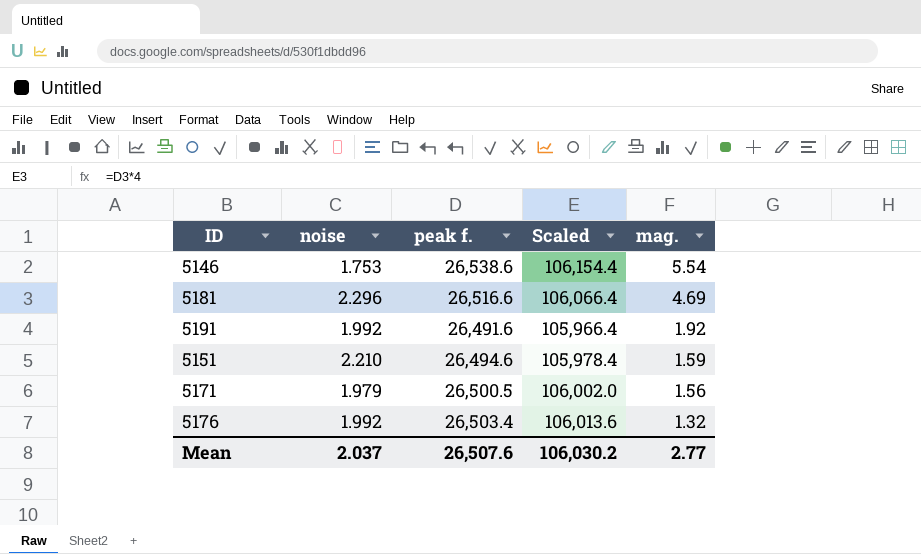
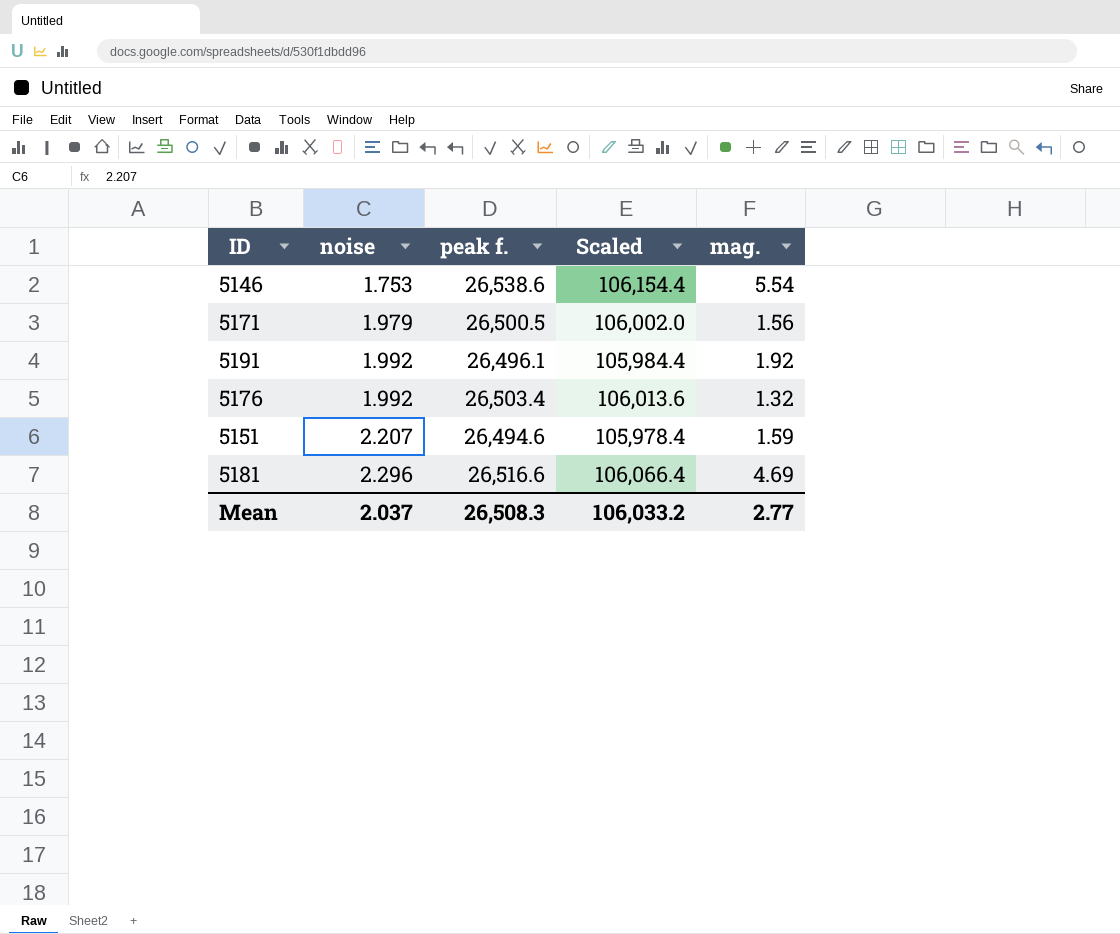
row order: mag. descending -> noise ascending
5191 | peak f.: 26,491.6 -> 26,496.1
5191 | Scaled: 105,966.4 -> 105,984.4
5151 | noise: 2.210 -> 2.207
Mean | peak f.: 26,507.6 -> 26,508.3
Mean | Scaled: 106,030.2 -> 106,033.2

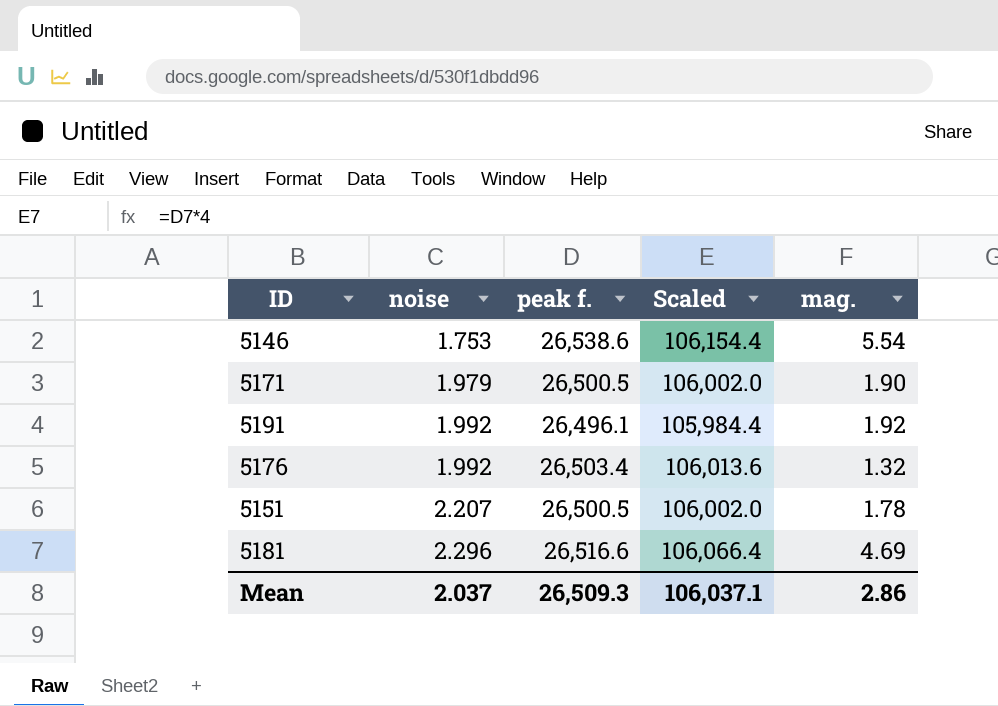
5171 | mag.: 1.56 -> 1.90
5151 | peak f.: 26,494.6 -> 26,500.5
5151 | Scaled: 105,978.4 -> 106,002.0
5151 | mag.: 1.59 -> 1.78
Mean | peak f.: 26,508.3 -> 26,509.3
Mean | Scaled: 106,033.2 -> 106,037.1
Mean | mag.: 2.77 -> 2.86

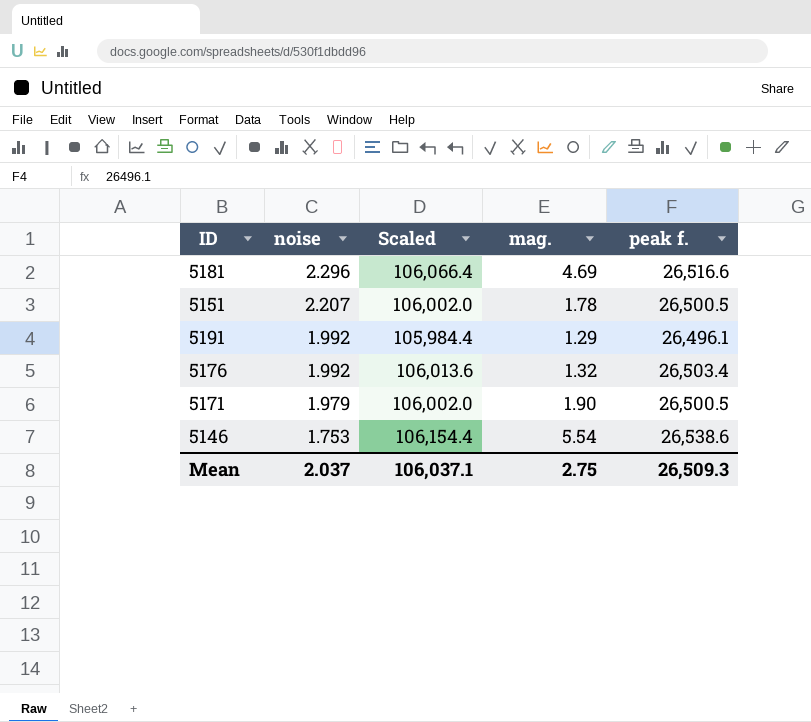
row order: noise ascending -> noise descending
column peak f. | position: 3 -> 5
5191 | mag.: 1.92 -> 1.29
Mean | mag.: 2.86 -> 2.75

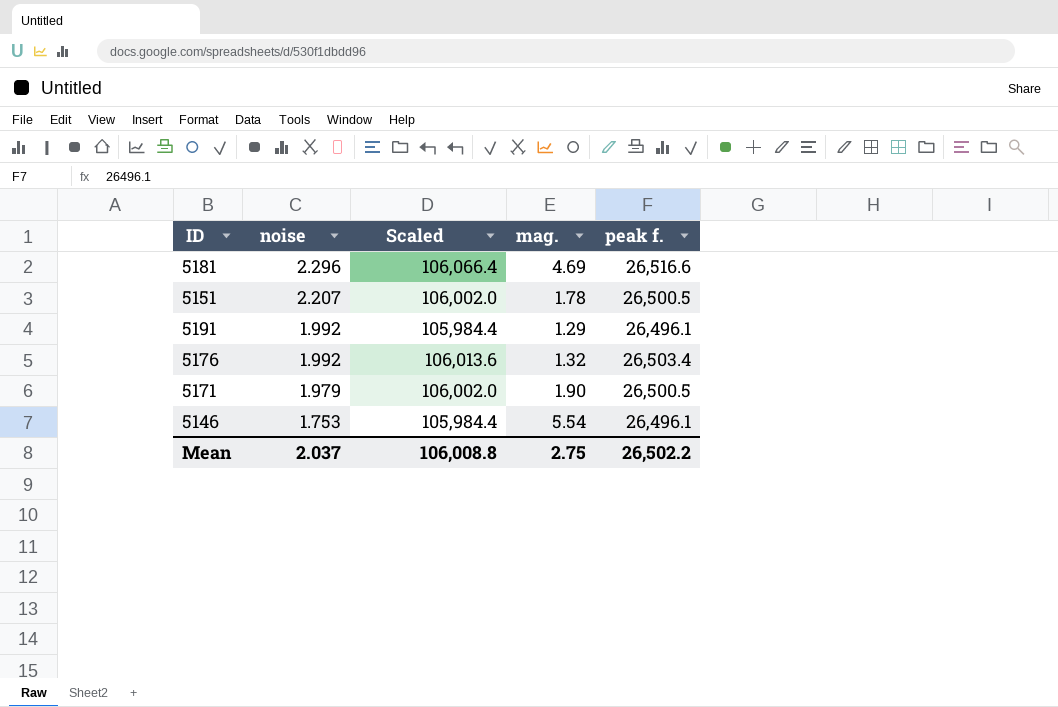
5146 | Scaled: 106,154.4 -> 105,984.4
5146 | peak f.: 26,538.6 -> 26,496.1
Mean | Scaled: 106,037.1 -> 106,008.8
Mean | peak f.: 26,509.3 -> 26,502.2

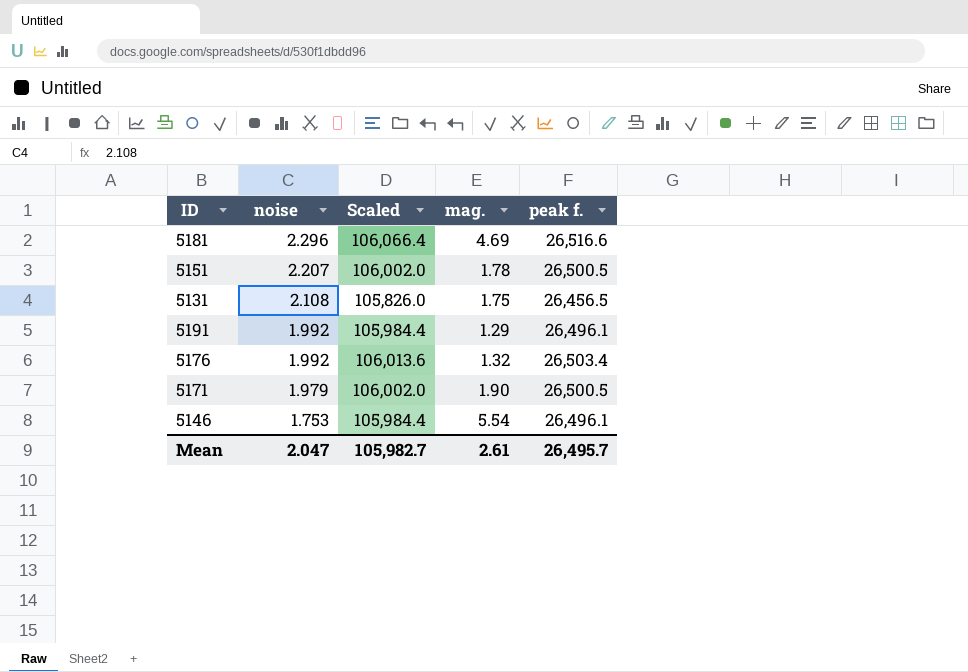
row 5131: none -> 2.108 | 105,826.0 | 1.75 | 26,456.5
Mean | noise: 2.037 -> 2.047
Mean | Scaled: 106,008.8 -> 105,982.7
Mean | mag.: 2.75 -> 2.61
Mean | peak f.: 26,502.2 -> 26,495.7

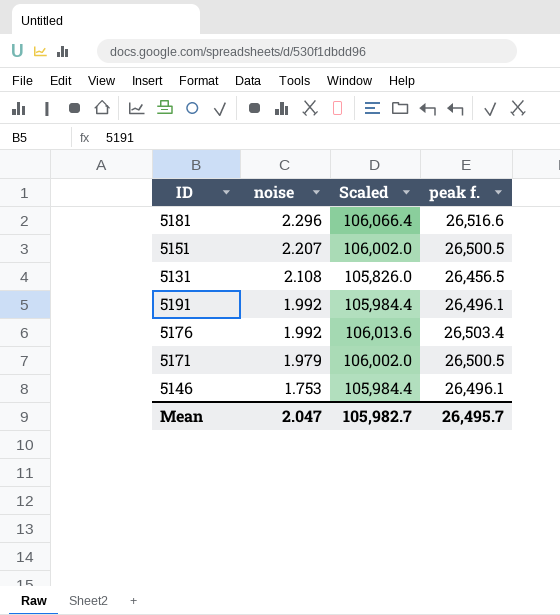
column mag. | position: 4 -> none

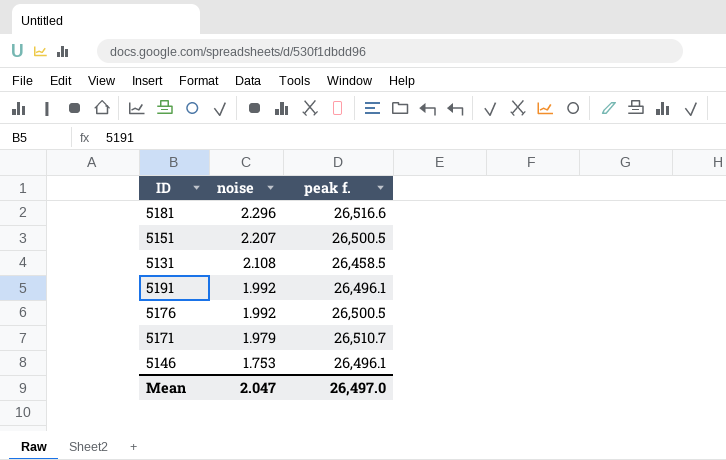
column Scaled | formula: [peak f.] * 4 -> none
5131 | peak f.: 26,456.5 -> 26,458.5
5176 | peak f.: 26,503.4 -> 26,500.5
5171 | peak f.: 26,500.5 -> 26,510.7
Mean | peak f.: 26,495.7 -> 26,497.0

